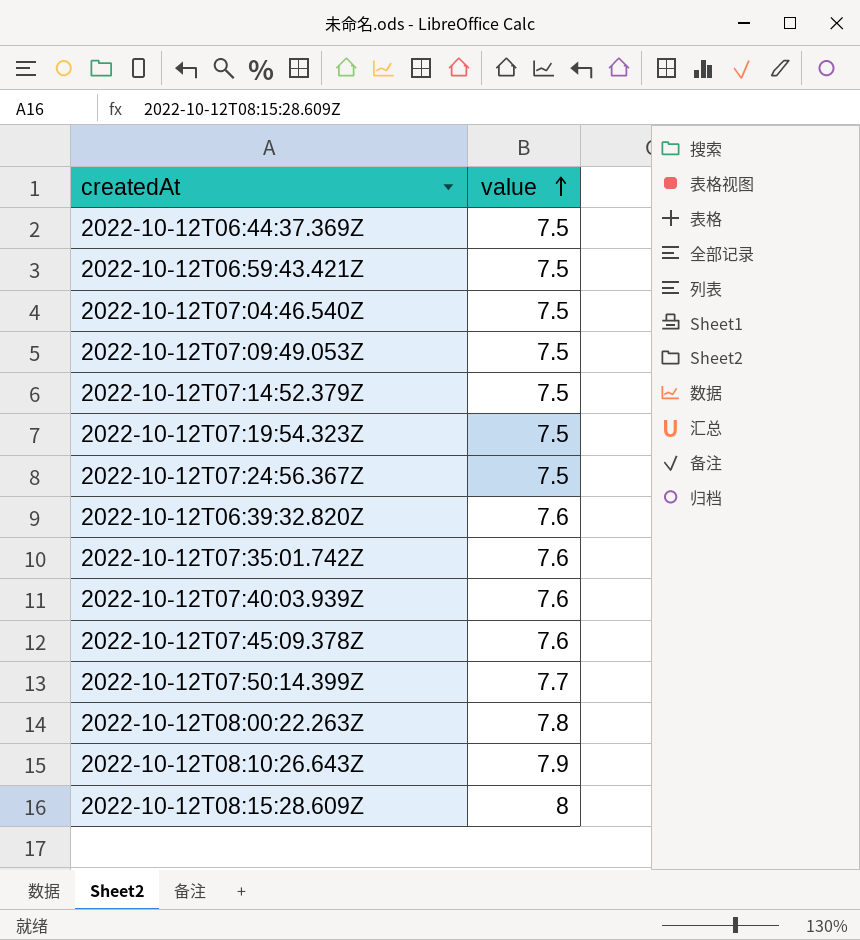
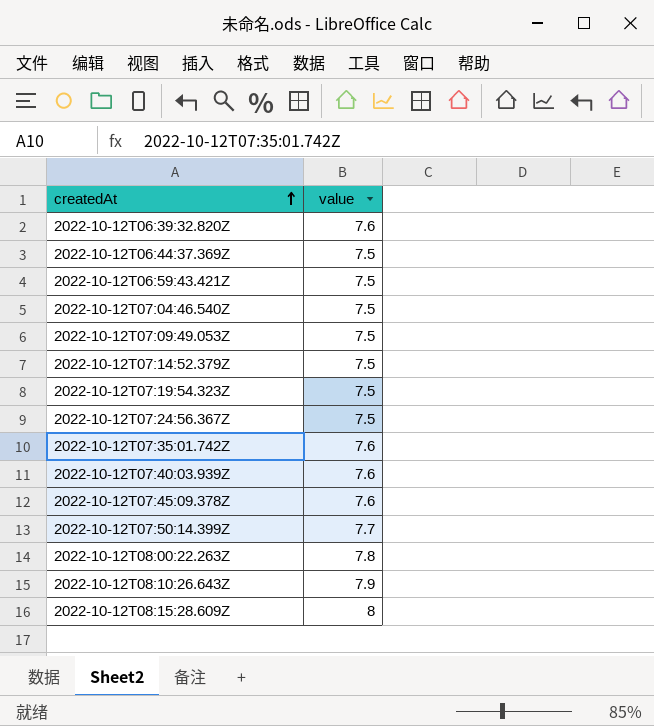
row order: value ascending -> createdAt ascending

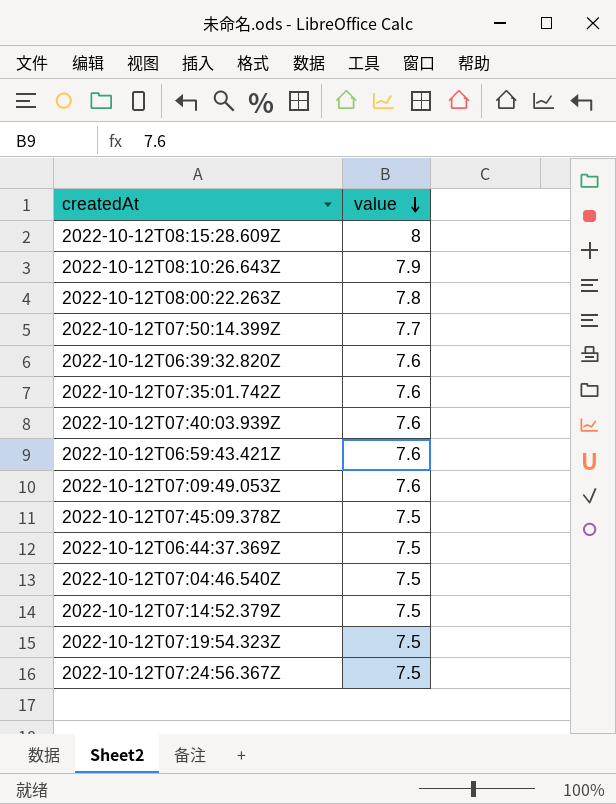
row order: createdAt ascending -> value descending
2022-10-12T06:59:43.421Z | value: 7.5 -> 7.6
2022-10-12T07:09:49.053Z | value: 7.5 -> 7.6
2022-10-12T07:45:09.378Z | value: 7.6 -> 7.5

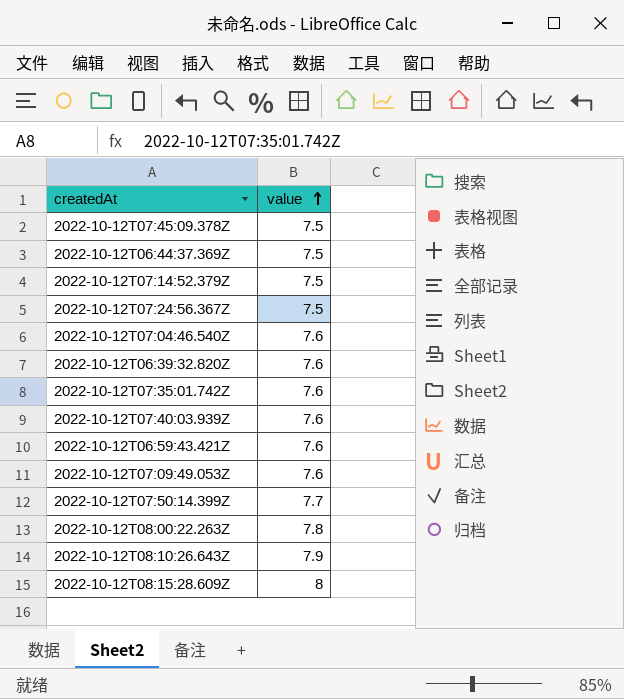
row order: value descending -> value ascending
row 2022-10-12T07:19:54.323Z: 7.5 -> none
2022-10-12T07:04:46.540Z | value: 7.5 -> 7.6

